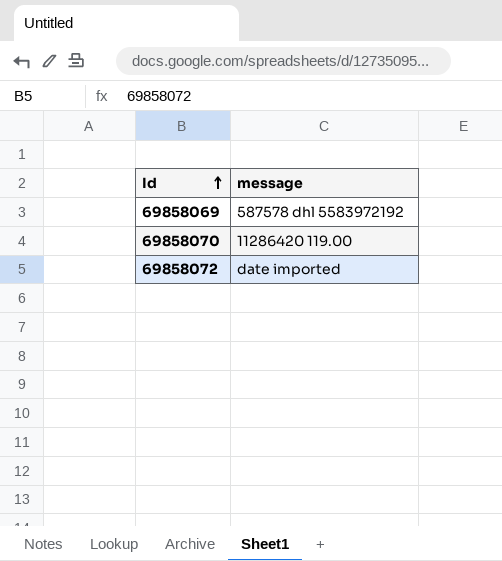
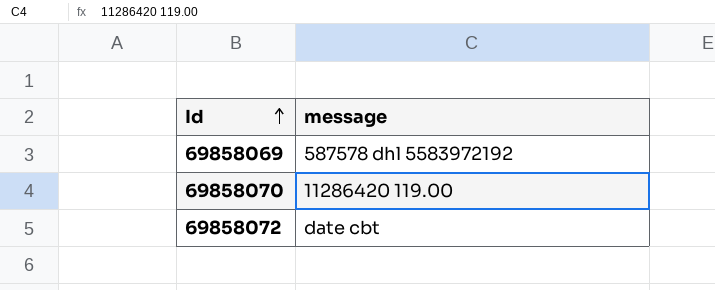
69858072 | message: date imported -> date cbt

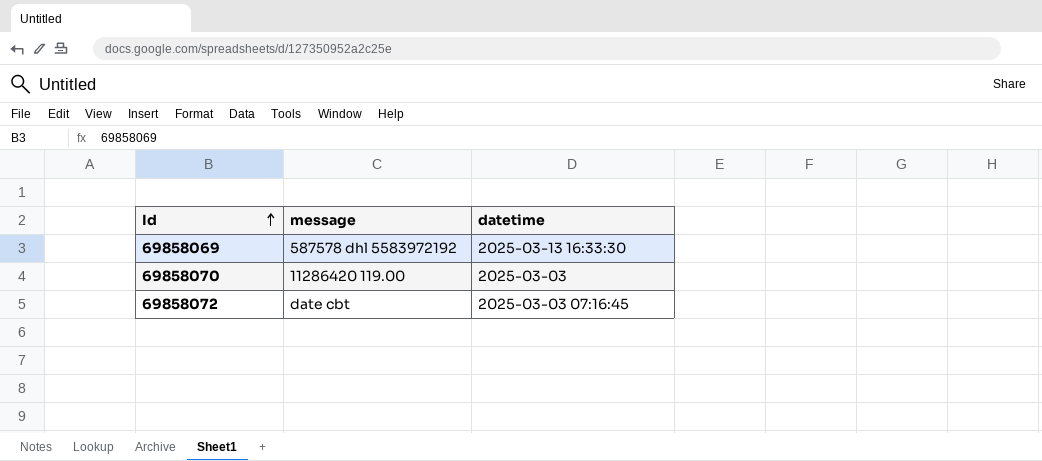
column datetime | position: none -> 3

